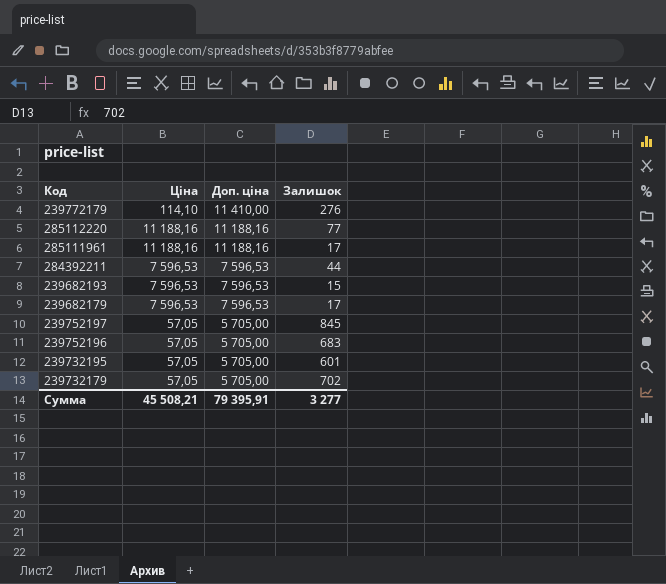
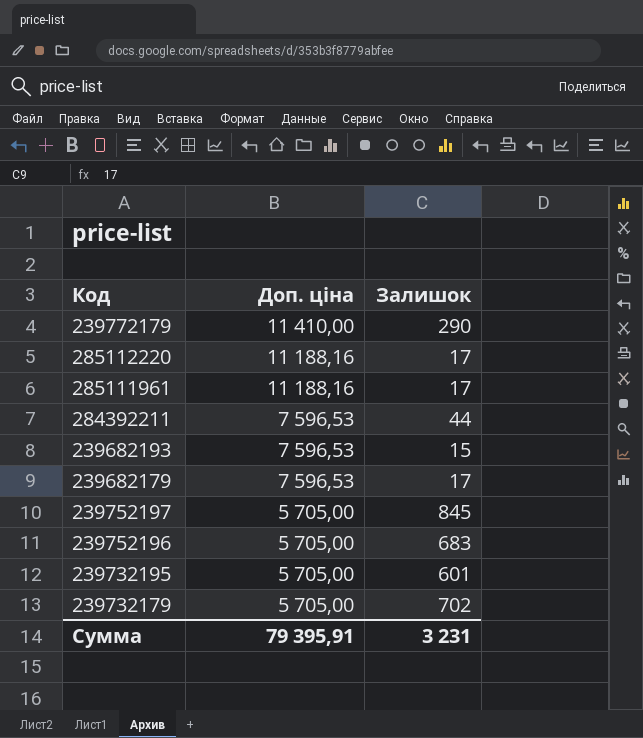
column Ціна | position: 2 -> none
239772179 | Залишок: 276 -> 290
285112220 | Залишок: 77 -> 17
Сумма | Залишок: 3 277 -> 3 231

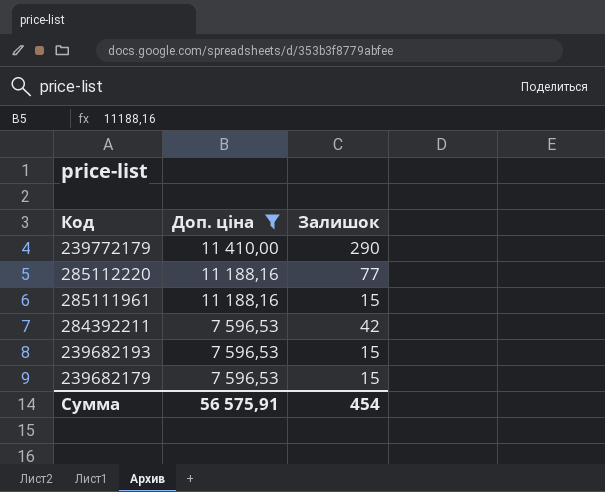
filter: none -> Доп. ціна != 5 705,00
285112220 | Залишок: 17 -> 77
285111961 | Залишок: 17 -> 15
284392211 | Залишок: 44 -> 42
239682179 | Залишок: 17 -> 15
Сумма | Доп. ціна: 79 395,91 -> 56 575,91
Сумма | Залишок: 3 231 -> 454

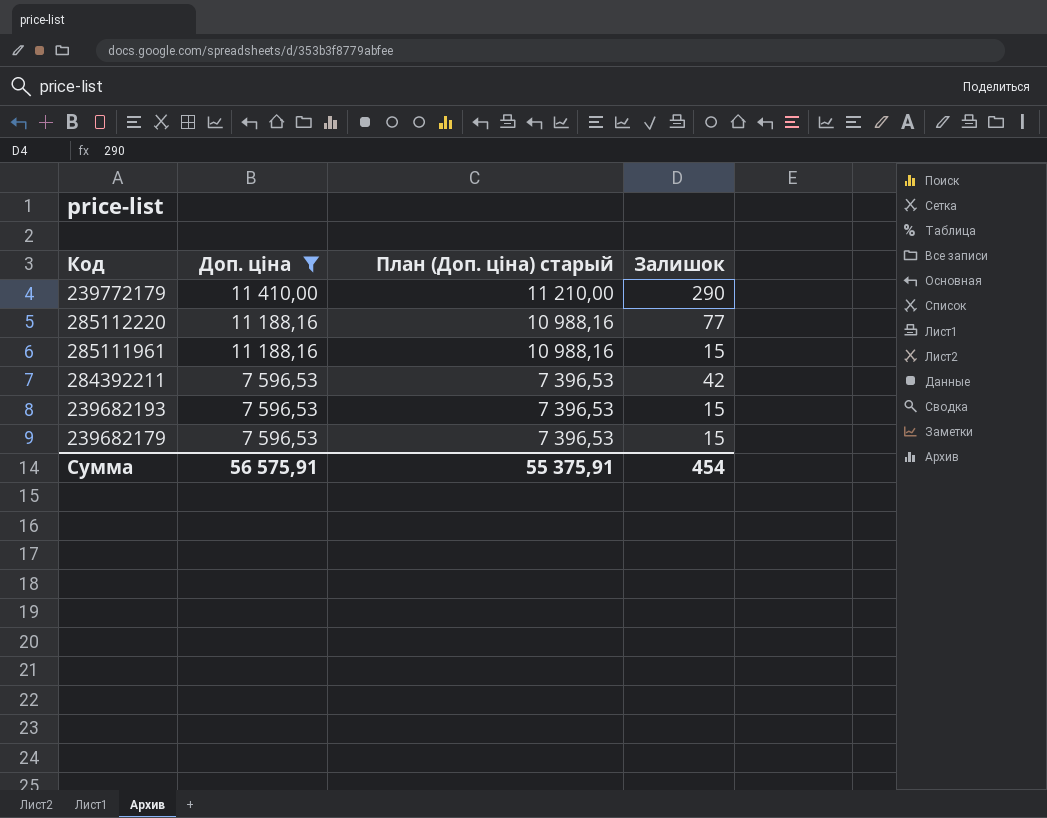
column План (Доп. ціна) старый | formula: none -> [Доп. ціна] - 200

